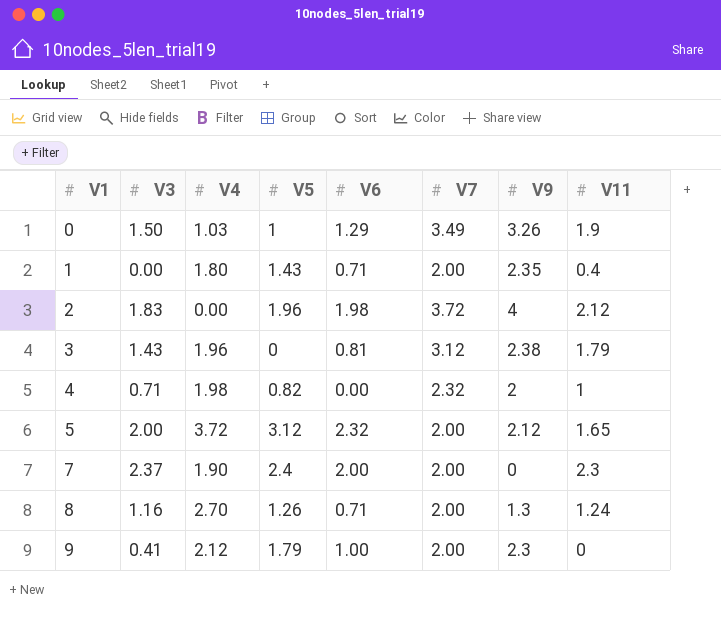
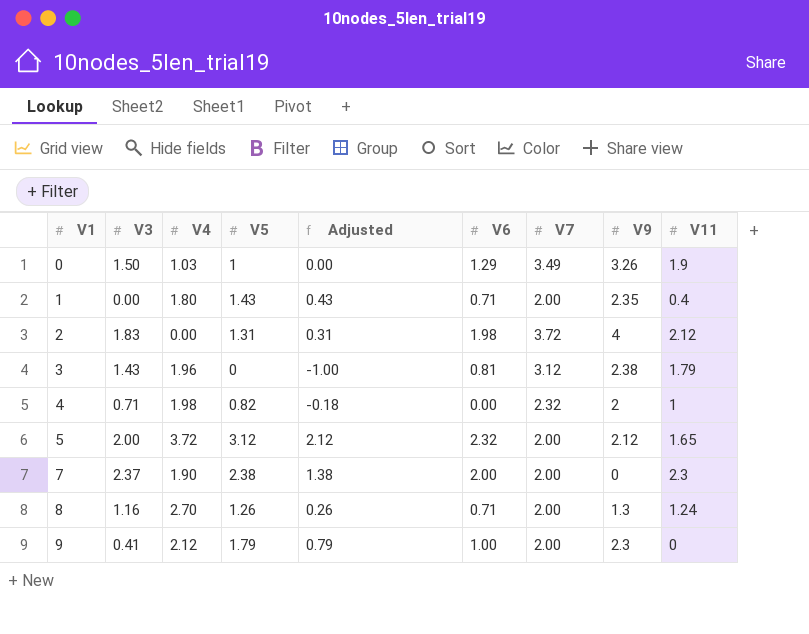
column Adjusted | formula: none -> [V5] - 1
2 | V5: 1.96 -> 1.31
7 | V5: 2.4 -> 2.38

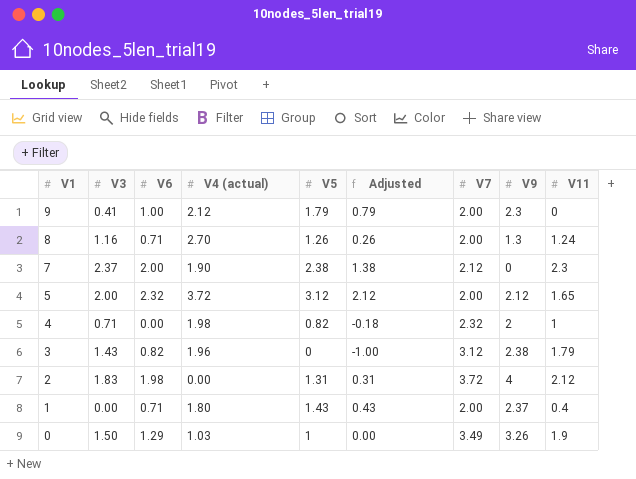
row order: V1 ascending -> V1 descending
column V6 | position: 6 -> 3
column name: V4 -> V4 (actual)
7 | V7: 2.00 -> 2.12
3 | V6: 0.81 -> 0.82
1 | V9: 2.35 -> 2.37

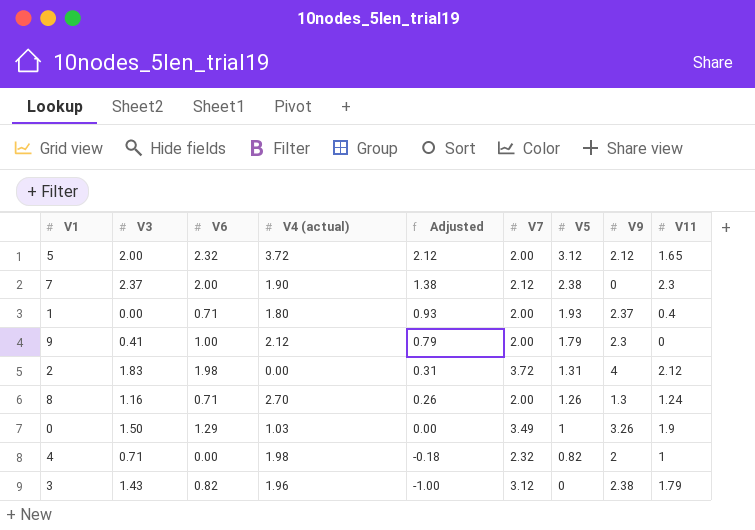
row order: V1 descending -> Adjusted descending
column V5 | position: 5 -> 7
1 | Adjusted: 0.43 -> 0.93
1 | V5: 1.43 -> 1.93

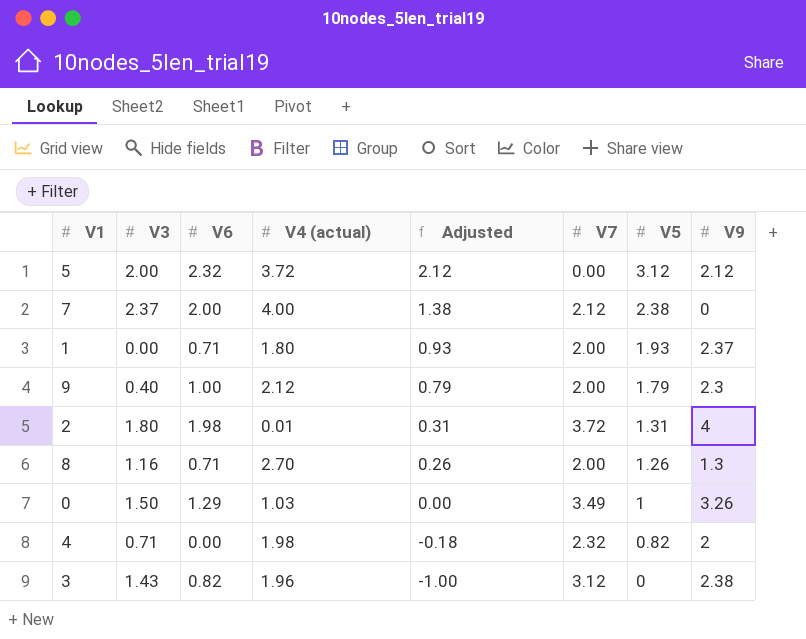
column V11 | position: 9 -> none
5 | V7: 2.00 -> 0.00
7 | V4 (actual): 1.90 -> 4.00
9 | V3: 0.41 -> 0.40
2 | V3: 1.83 -> 1.80
2 | V4 (actual): 0.00 -> 0.01

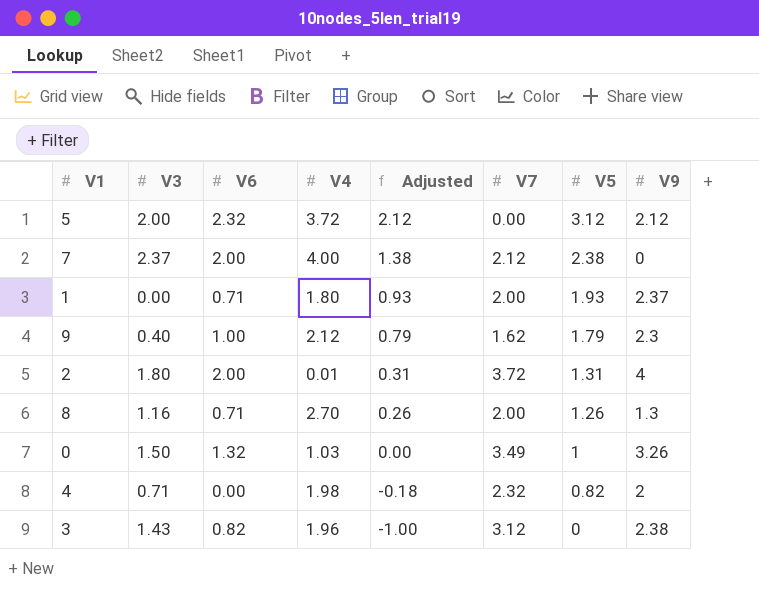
column name: V4 (actual) -> V4
9 | V7: 2.00 -> 1.62
2 | V6: 1.98 -> 2.00
0 | V6: 1.29 -> 1.32

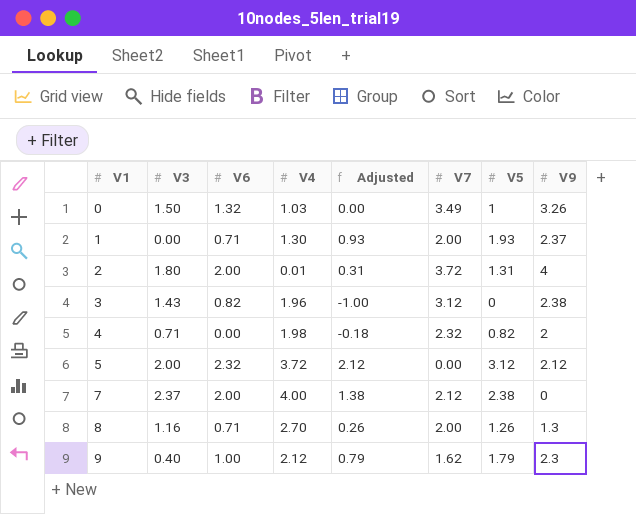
row order: Adjusted descending -> V1 ascending
1 | V4: 1.80 -> 1.30

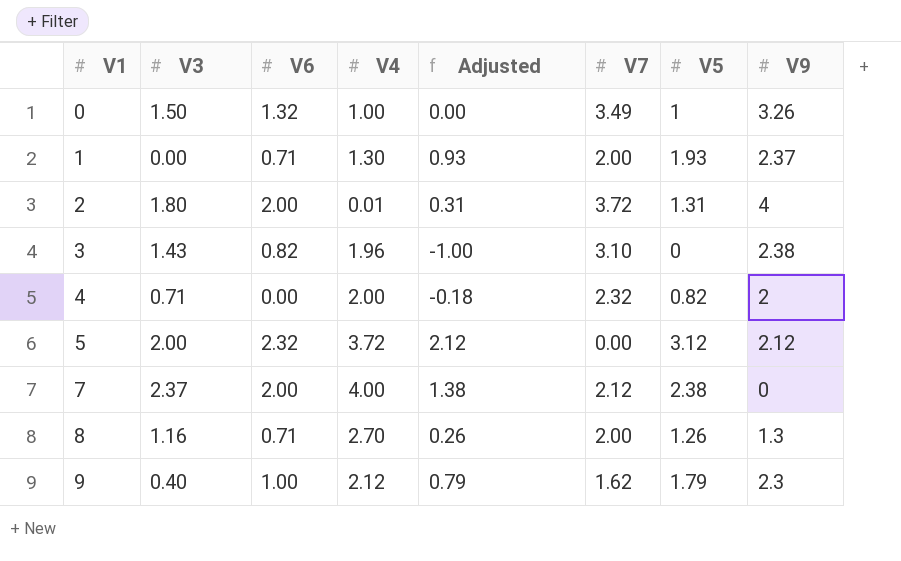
0 | V4: 1.03 -> 1.00
3 | V7: 3.12 -> 3.10
4 | V4: 1.98 -> 2.00

